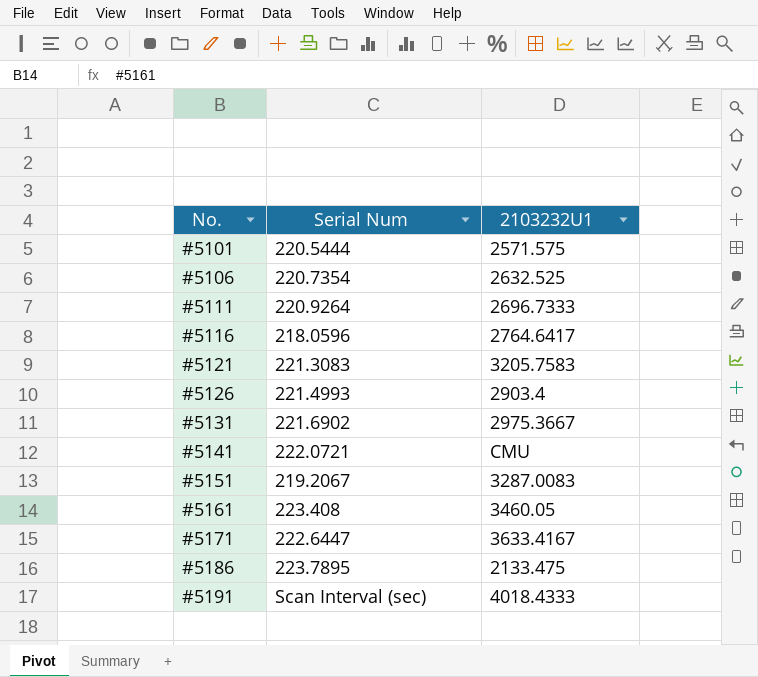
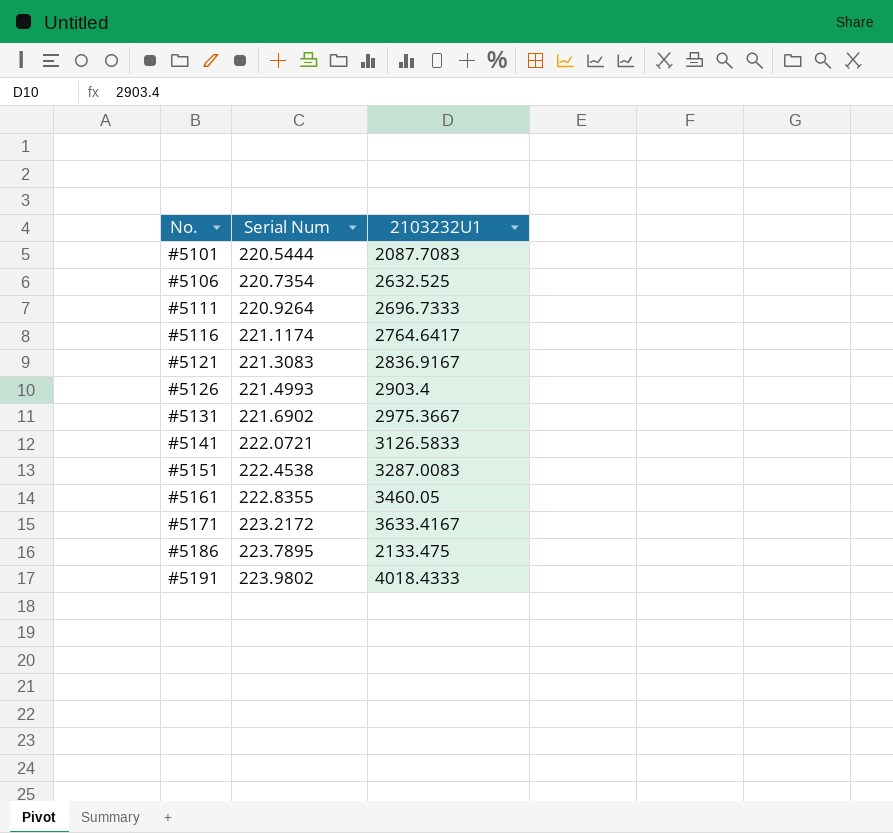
#5101 | 2103232U1: 2571.575 -> 2087.7083
#5116 | Serial Num: 218.0596 -> 221.1174
#5121 | 2103232U1: 3205.7583 -> 2836.9167
#5141 | 2103232U1: CMU -> 3126.5833
#5151 | Serial Num: 219.2067 -> 222.4538
#5161 | Serial Num: 223.408 -> 222.8355
#5171 | Serial Num: 222.6447 -> 223.2172
#5191 | Serial Num: Scan Interval (sec) -> 223.9802

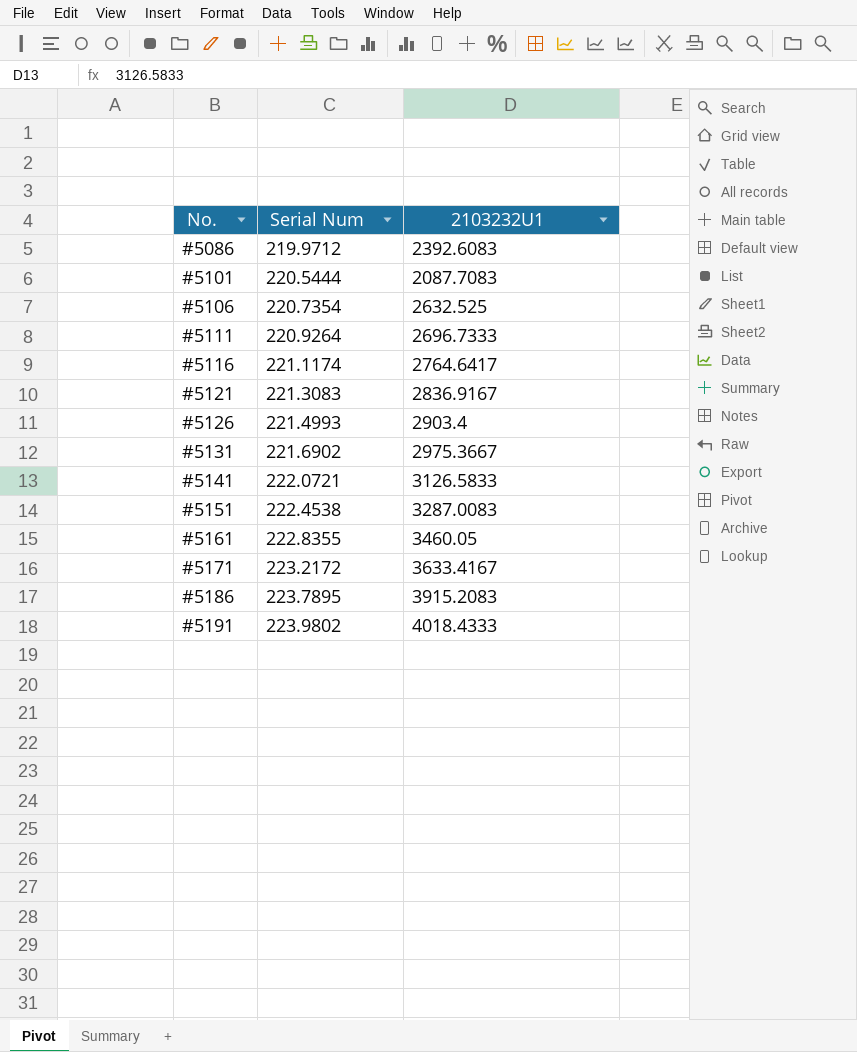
row #5086: none -> 219.9712 | 2392.6083
#5186 | 2103232U1: 2133.475 -> 3915.2083

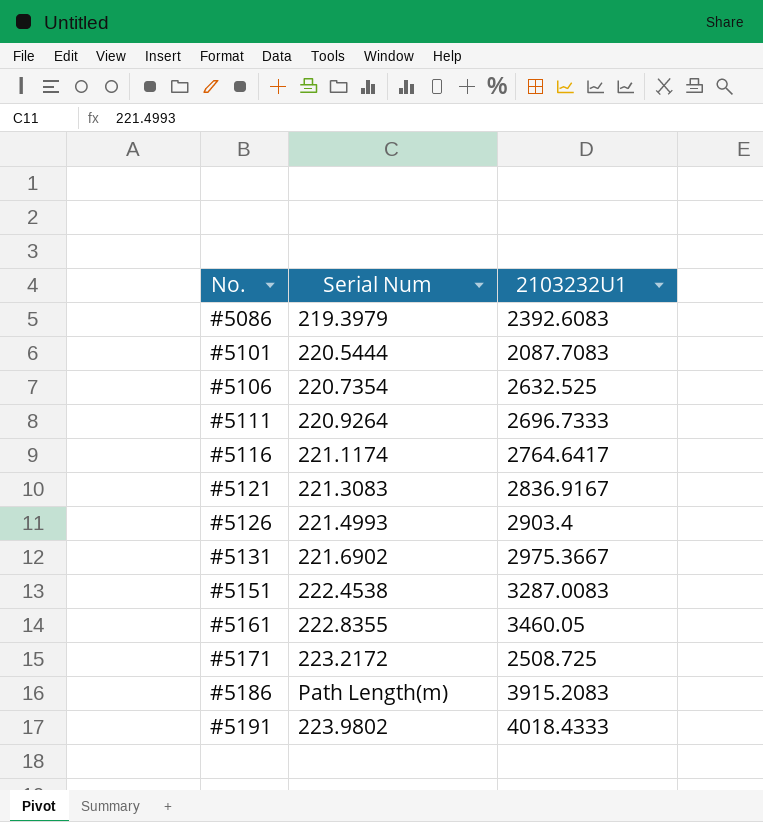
row #5141: 222.0721 | 3126.5833 -> none
#5086 | Serial Num: 219.9712 -> 219.3979
#5171 | 2103232U1: 3633.4167 -> 2508.725
#5186 | Serial Num: 223.7895 -> Path Length(m)

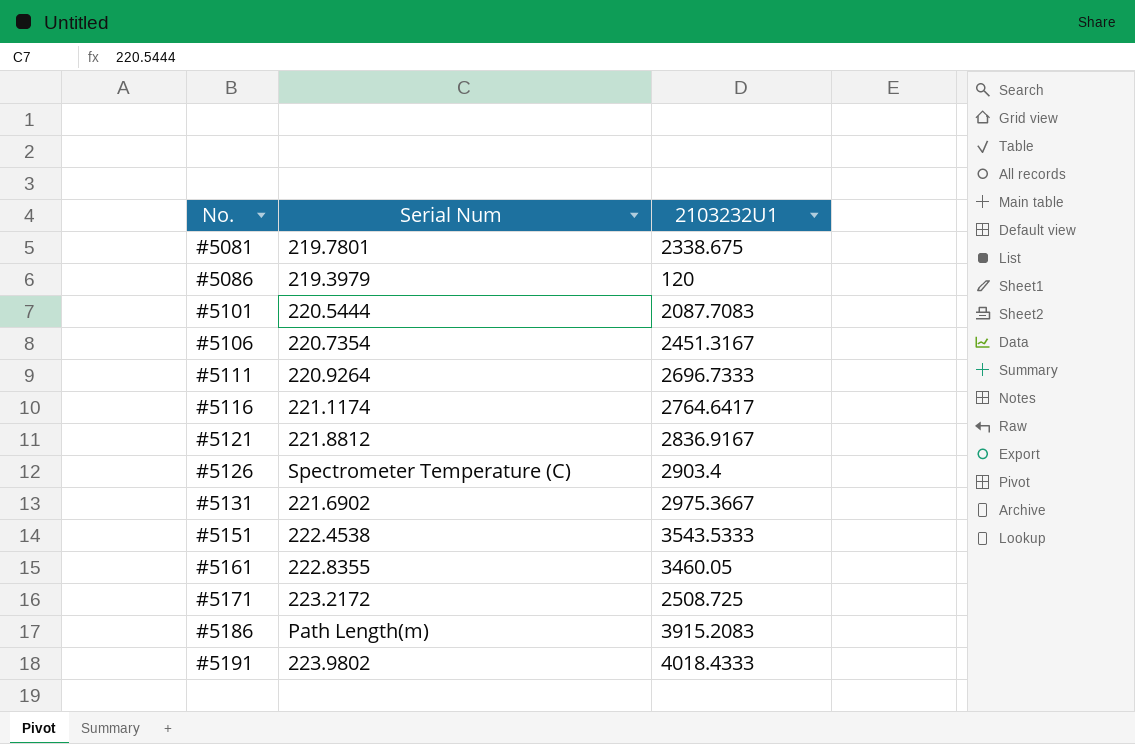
row #5081: none -> 219.7801 | 2338.675
#5086 | 2103232U1: 2392.6083 -> 120
#5106 | 2103232U1: 2632.525 -> 2451.3167
#5121 | Serial Num: 221.3083 -> 221.8812
#5126 | Serial Num: 221.4993 -> Spectrometer Temperature (C)
#5151 | 2103232U1: 3287.0083 -> 3543.5333

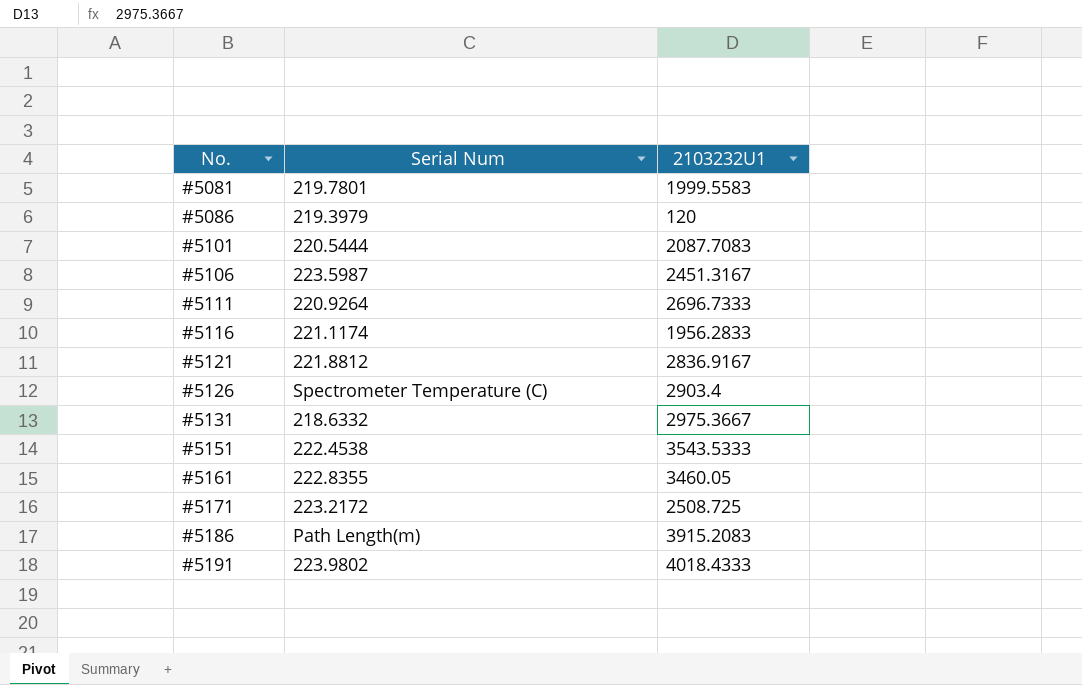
#5081 | 2103232U1: 2338.675 -> 1999.5583
#5106 | Serial Num: 220.7354 -> 223.5987
#5116 | 2103232U1: 2764.6417 -> 1956.2833
#5131 | Serial Num: 221.6902 -> 218.6332

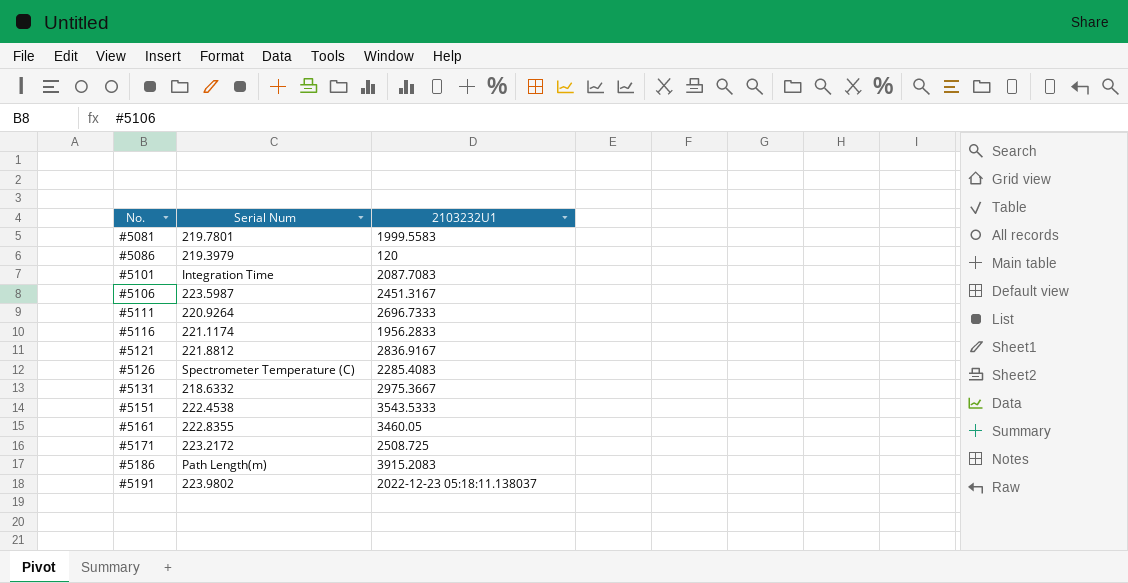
#5101 | Serial Num: 220.5444 -> Integration Time
#5126 | 2103232U1: 2903.4 -> 2285.4083
#5191 | 2103232U1: 4018.4333 -> 2022-12-23 05:18:11.138037

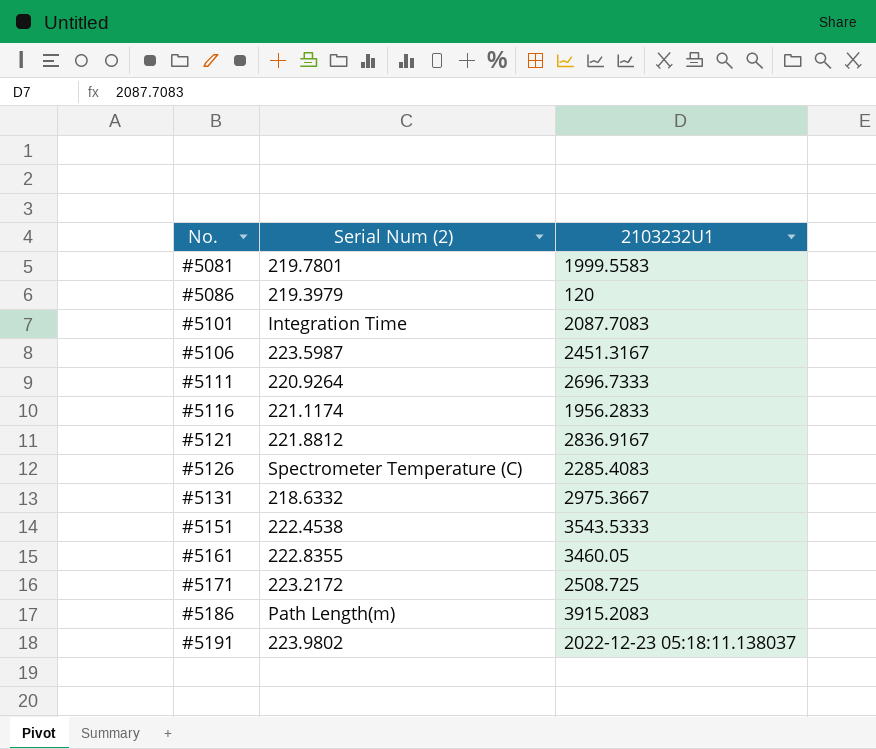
column name: Serial Num -> Serial Num (2)

